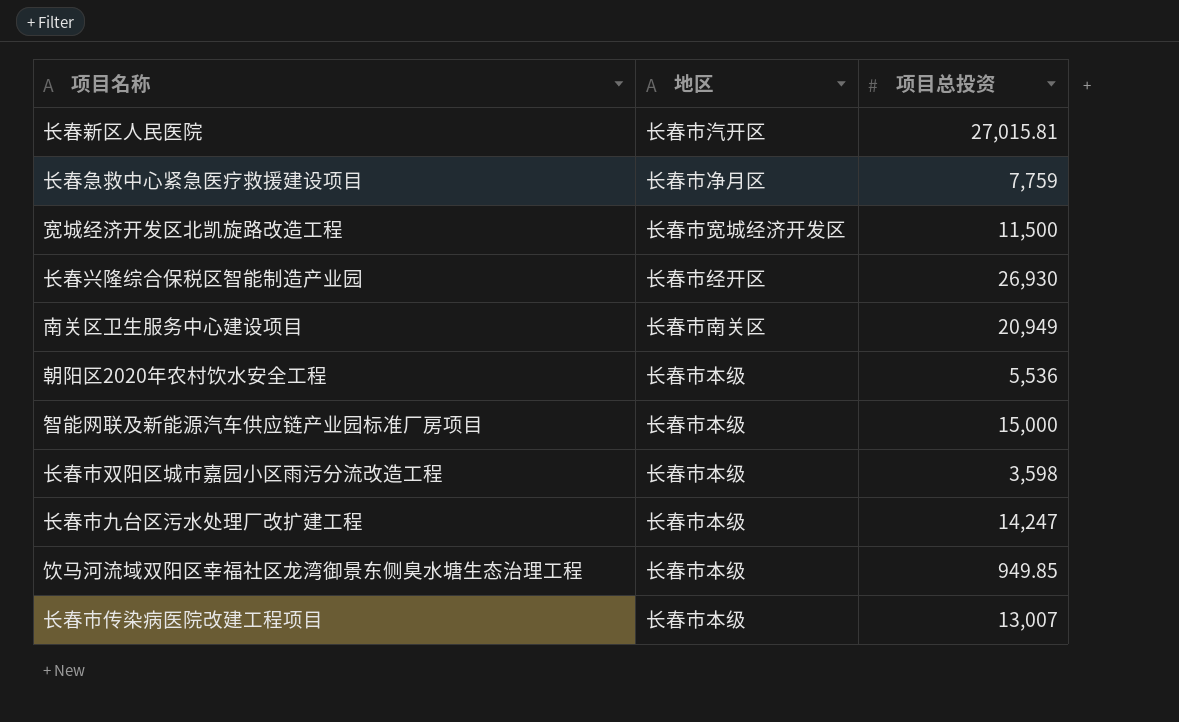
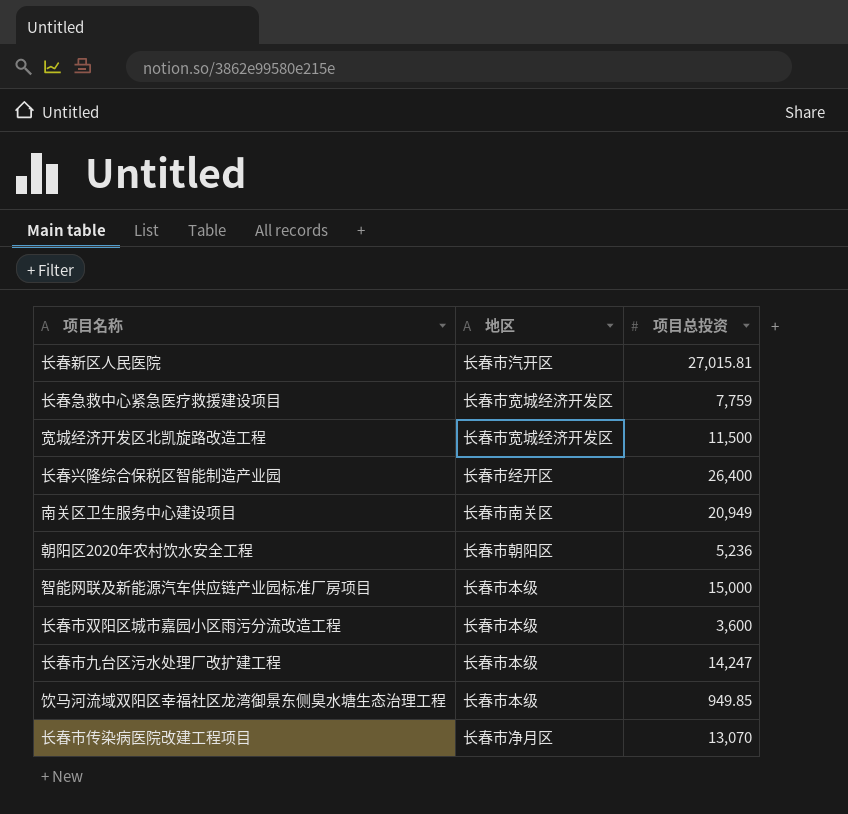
长春急救中心紧急医疗救援建设项目 | 地区: 长春市净月区 -> 长春市宽城经济开发区
长春兴隆综合保税区智能制造产业园 | 项目总投资: 26,930 -> 26,400
朝阳区2020年农村饮水安全工程 | 地区: 长春市本级 -> 长春市朝阳区
朝阳区2020年农村饮水安全工程 | 项目总投资: 5,536 -> 5,236
长春市双阳区城市嘉园小区雨污分流改造工程 | 项目总投资: 3,598 -> 3,600
长春市传染病医院改建工程项目 | 地区: 长春市本级 -> 长春市净月区
长春市传染病医院改建工程项目 | 项目总投资: 13,007 -> 13,070

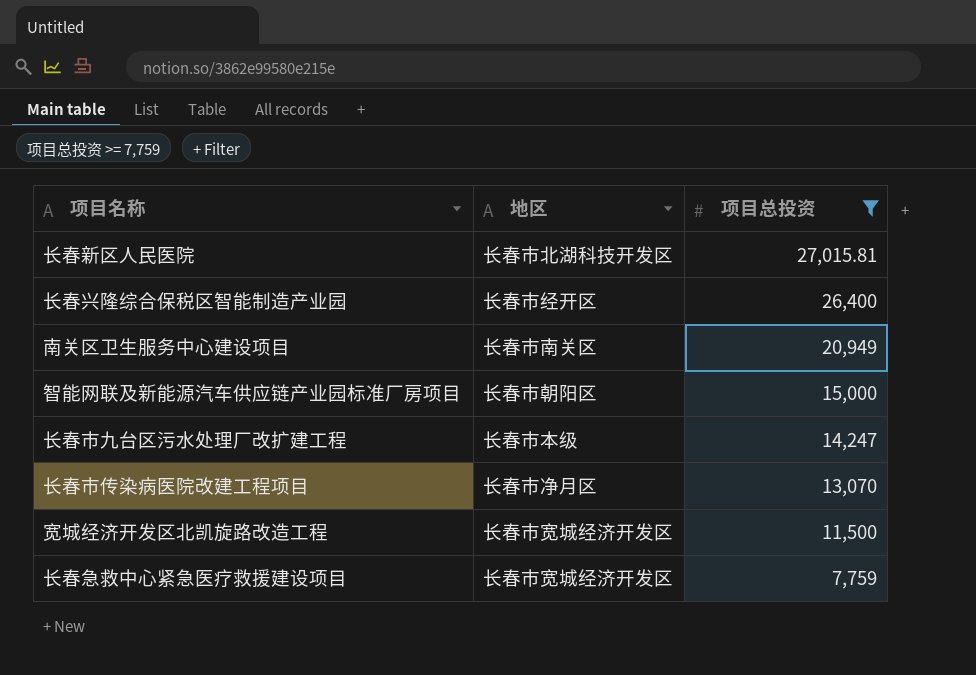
filter: none -> 项目总投资 >= 7,759
row order: none -> 项目总投资 descending
长春新区人民医院 | 地区: 长春市汽开区 -> 长春市北湖科技开发区
智能网联及新能源汽车供应链产业园标准厂房项目 | 地区: 长春市本级 -> 长春市朝阳区

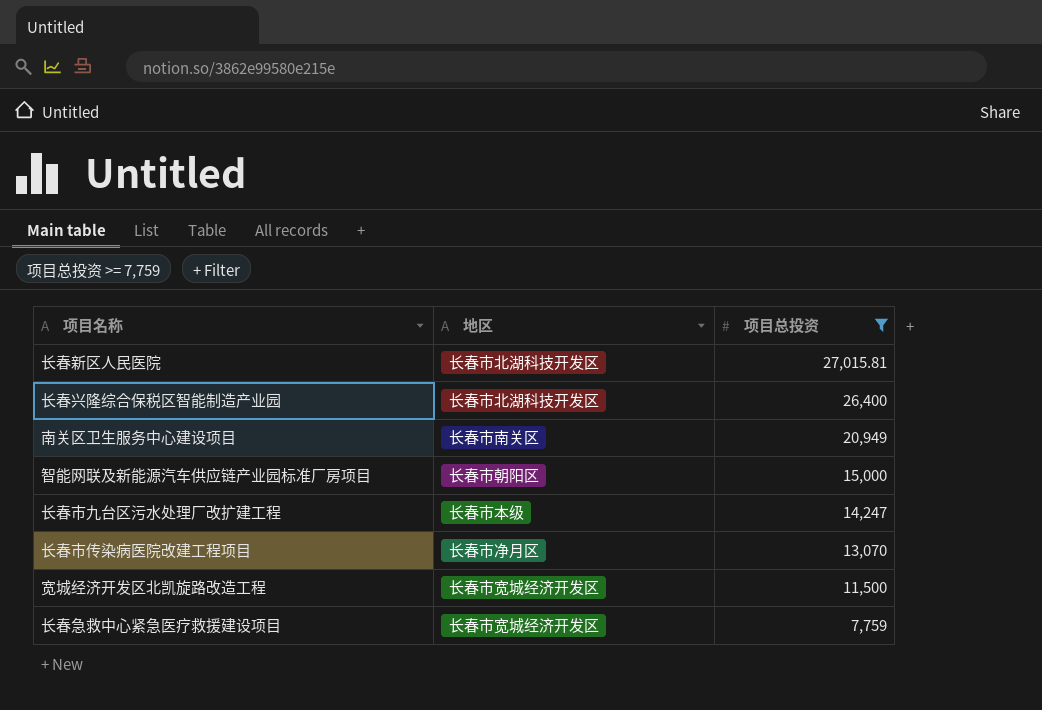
长春兴隆综合保税区智能制造产业园 | 地区: 长春市经开区 -> 长春市北湖科技开发区

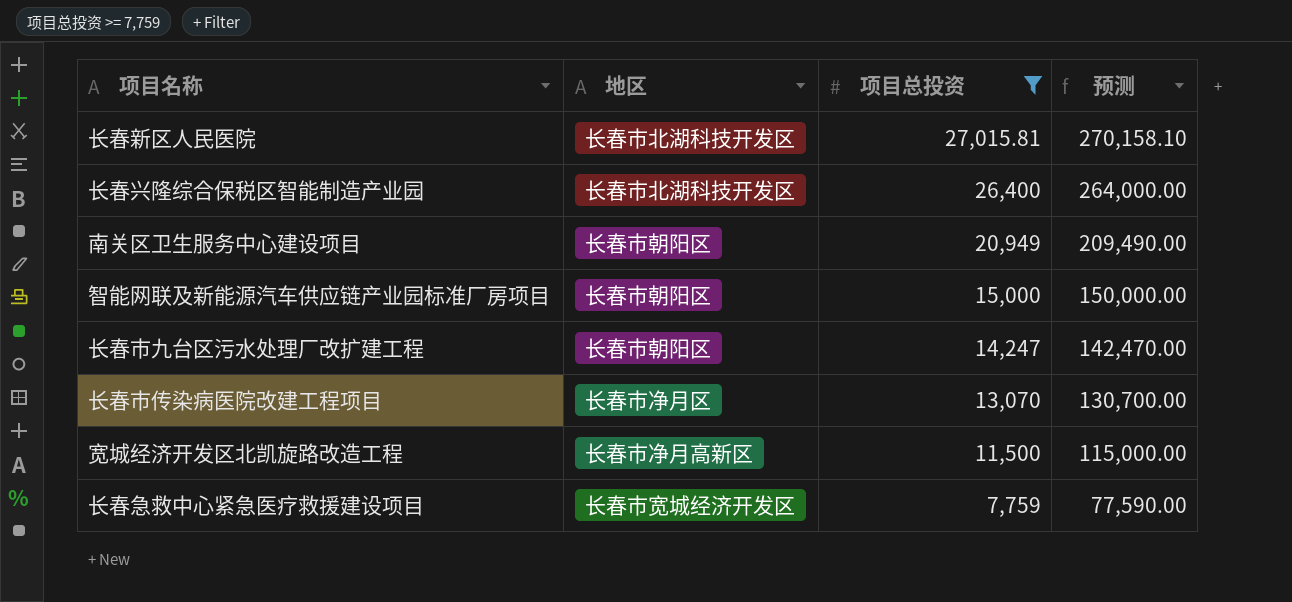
column 预测 | formula: none -> [项目总投资] * 10
南关区卫生服务中心建设项目 | 地区: 长春市南关区 -> 长春市朝阳区
长春市九台区污水处理厂改扩建工程 | 地区: 长春市本级 -> 长春市朝阳区
宽城经济开发区北凯旋路改造工程 | 地区: 长春市宽城经济开发区 -> 长春市净月高新区

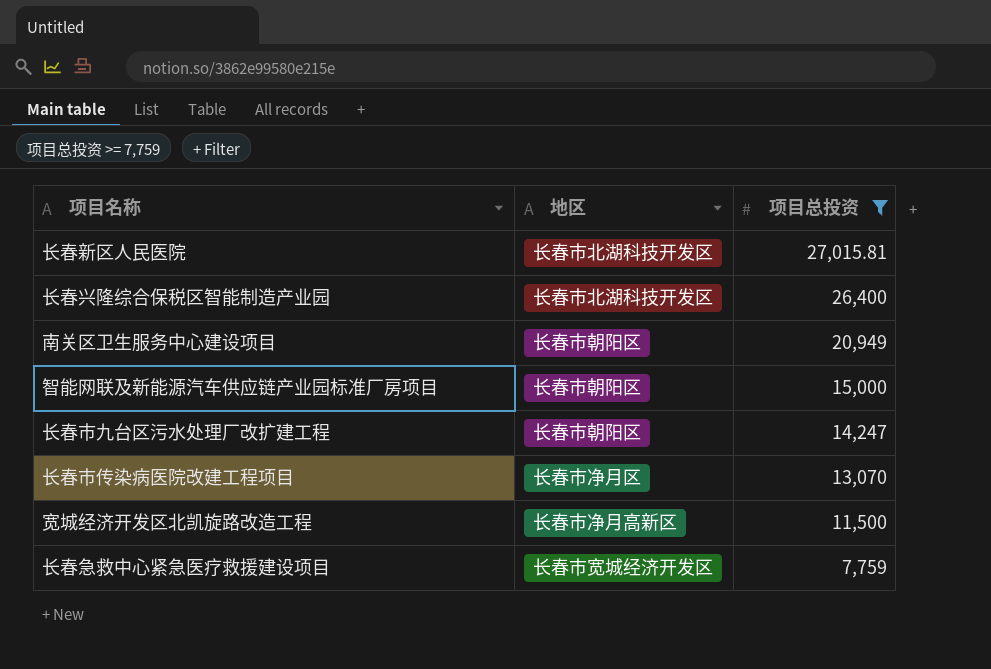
column 预测 | formula: [项目总投资] * 10 -> none

